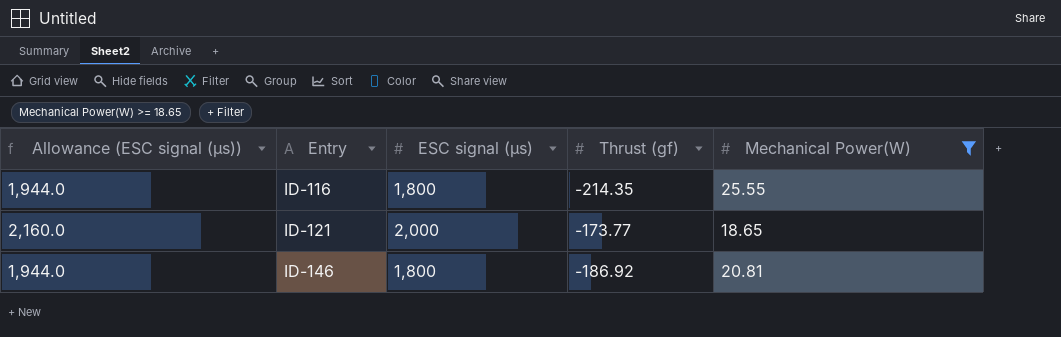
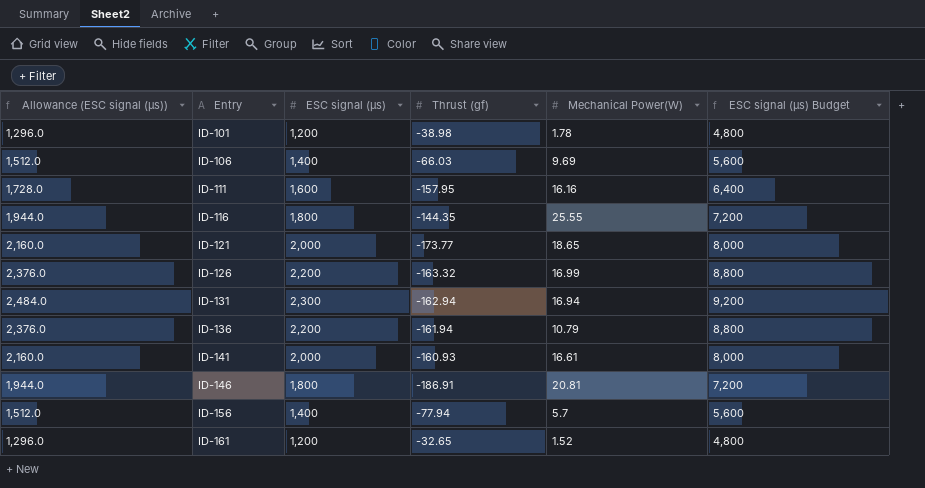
filter: Mechanical Power(W) >= 18.65 -> none
column ESC signal (µs) Budget | formula: none -> [ESC signal (µs)] * 4
ID-116 | Thrust (gf): -214.35 -> -144.35
ID-146 | Thrust (gf): -186.92 -> -186.91

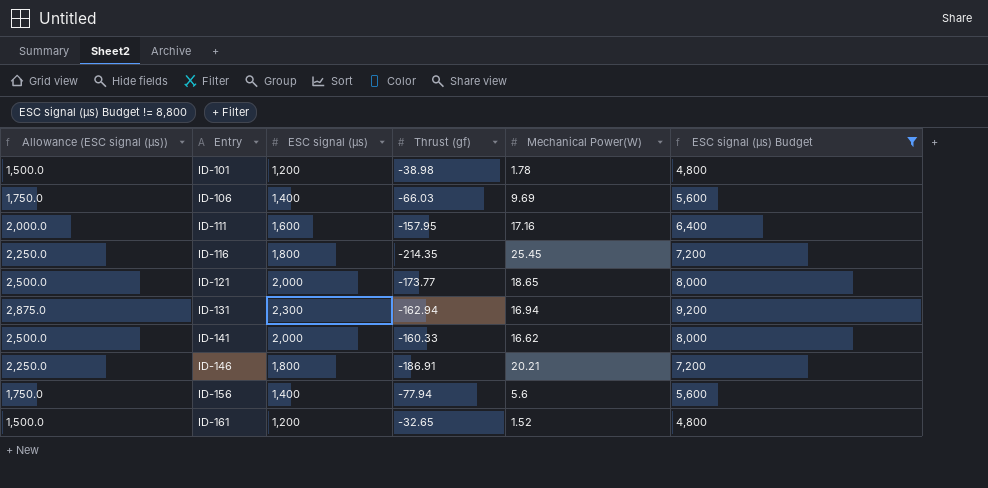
filter: none -> ESC signal (µs) Budget != 8,800
column Allowance (ESC signal (µs)) | formula: [ESC signal (µs)] * 1.08 -> [ESC signal (µs)] * 1.25
ID-111 | Mechanical Power(W): 16.16 -> 17.16
ID-116 | Thrust (gf): -144.35 -> -214.35
ID-116 | Mechanical Power(W): 25.55 -> 25.45
ID-141 | Thrust (gf): -160.93 -> -160.33
ID-141 | Mechanical Power(W): 16.61 -> 16.62
ID-146 | Mechanical Power(W): 20.81 -> 20.21
ID-156 | Mechanical Power(W): 5.7 -> 5.6

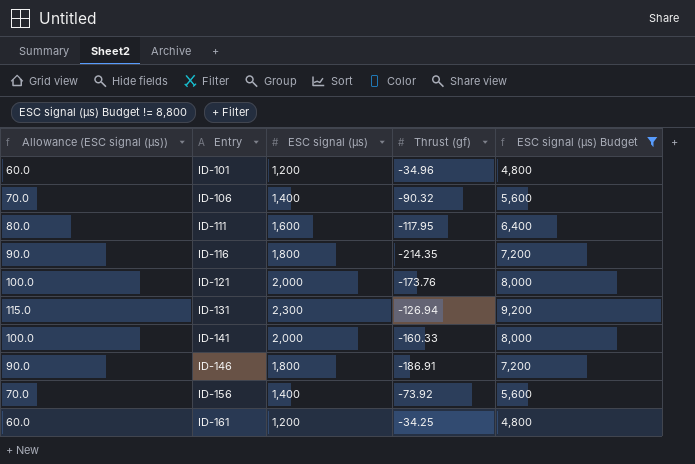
column Mechanical Power(W) | position: 5 -> none
column Allowance (ESC signal (µs)) | formula: [ESC signal (µs)] * 1.25 -> [ESC signal (µs)] * 0.05
ID-101 | Thrust (gf): -38.98 -> -34.96
ID-106 | Thrust (gf): -66.03 -> -90.32
ID-111 | Thrust (gf): -157.95 -> -117.95
ID-121 | Thrust (gf): -173.77 -> -173.76
ID-131 | Thrust (gf): -162.94 -> -126.94
ID-156 | Thrust (gf): -77.94 -> -73.92
ID-161 | Thrust (gf): -32.65 -> -34.25

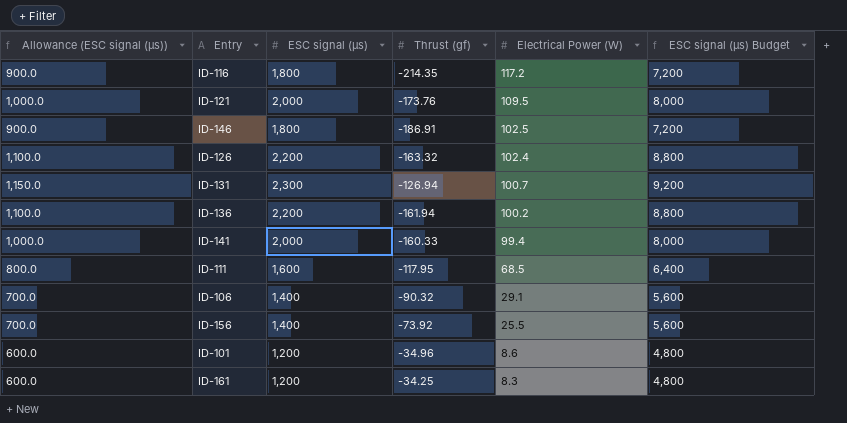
filter: ESC signal (µs) Budget != 8,800 -> none
row order: Entry ascending -> Electrical Power (W) descending
column Allowance (ESC signal (µs)) | formula: [ESC signal (µs)] * 0.05 -> [ESC signal (µs)] * 0.5
column Electrical Power (W) | position: none -> 5

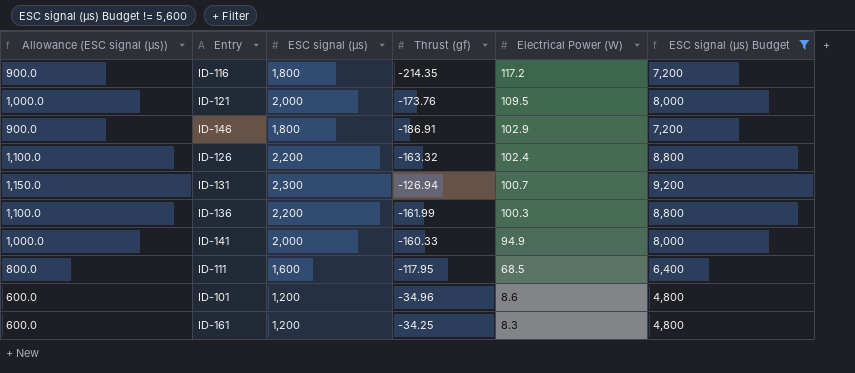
filter: none -> ESC signal (µs) Budget != 5,600
ID-146 | Electrical Power (W): 102.5 -> 102.9
ID-136 | Thrust (gf): -161.94 -> -161.99
ID-136 | Electrical Power (W): 100.2 -> 100.3
ID-141 | Electrical Power (W): 99.4 -> 94.9

